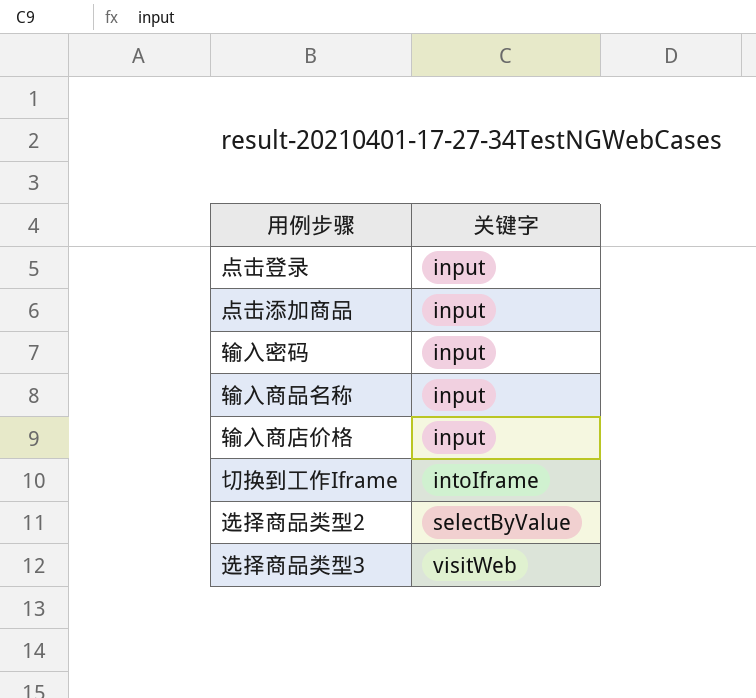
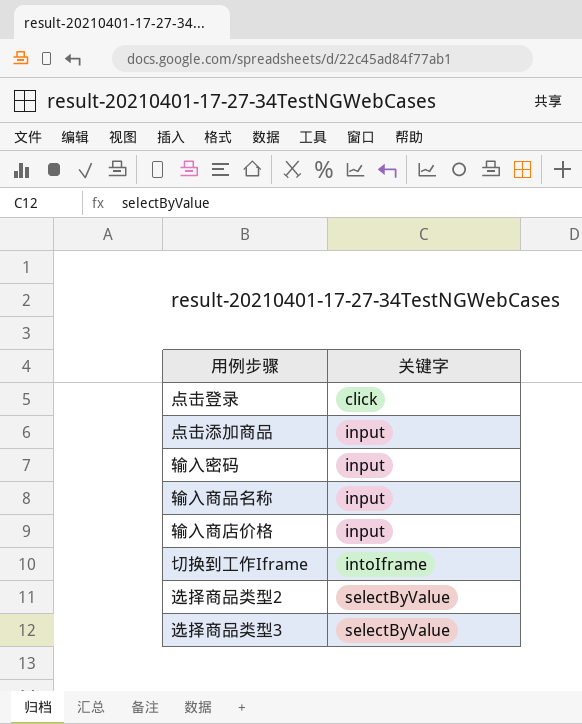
点击登录 | 关键字: input -> click
选择商品类型3 | 关键字: visitWeb -> selectByValue

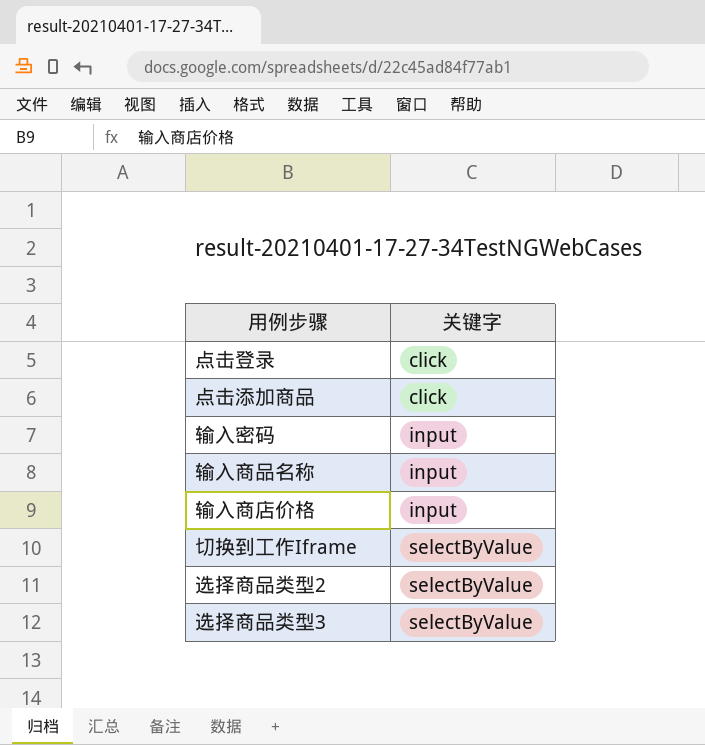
点击添加商品 | 关键字: input -> click
切换到工作Iframe | 关键字: intoIframe -> selectByValue

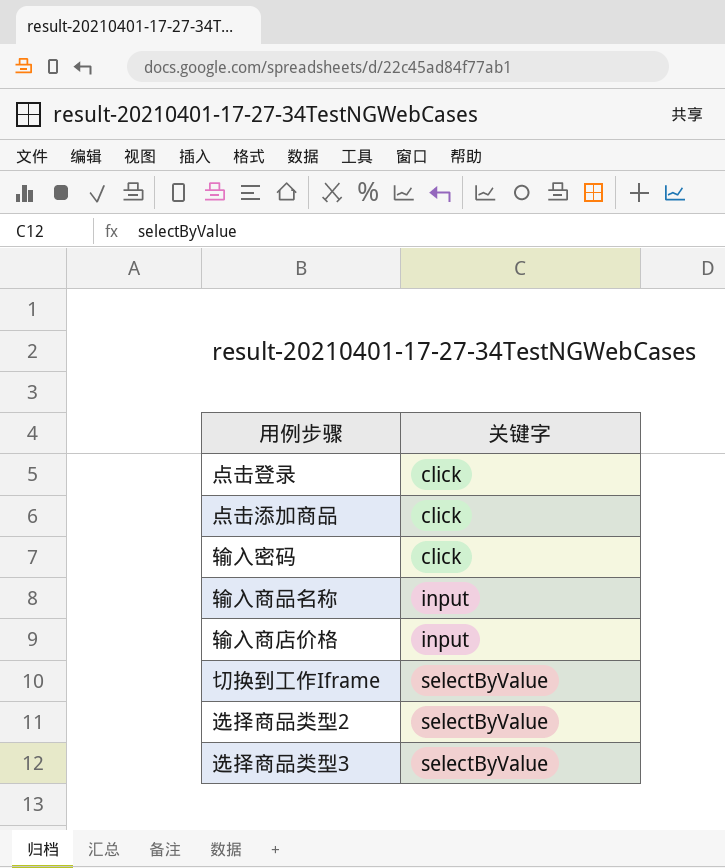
输入密码 | 关键字: input -> click

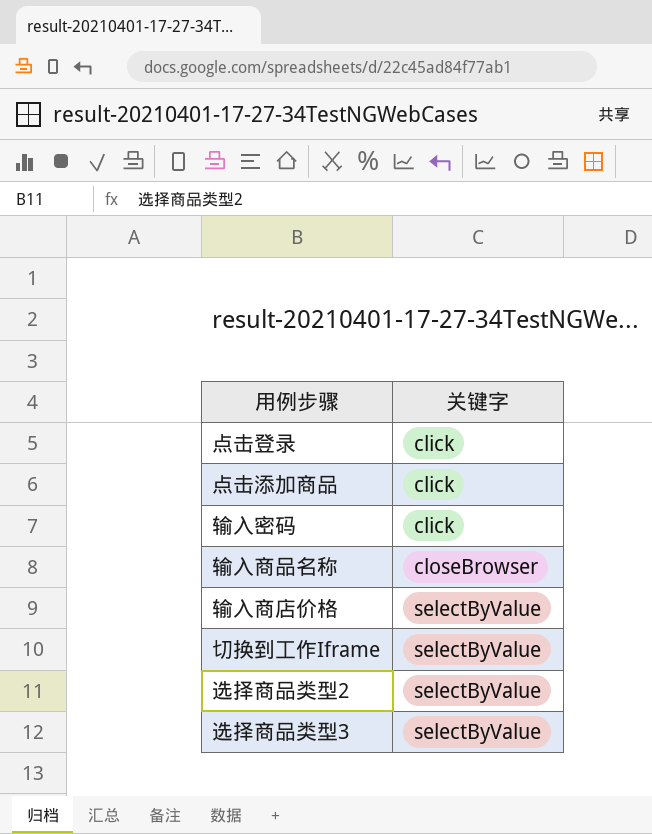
输入商品名称 | 关键字: input -> closeBrowser
输入商店价格 | 关键字: input -> selectByValue

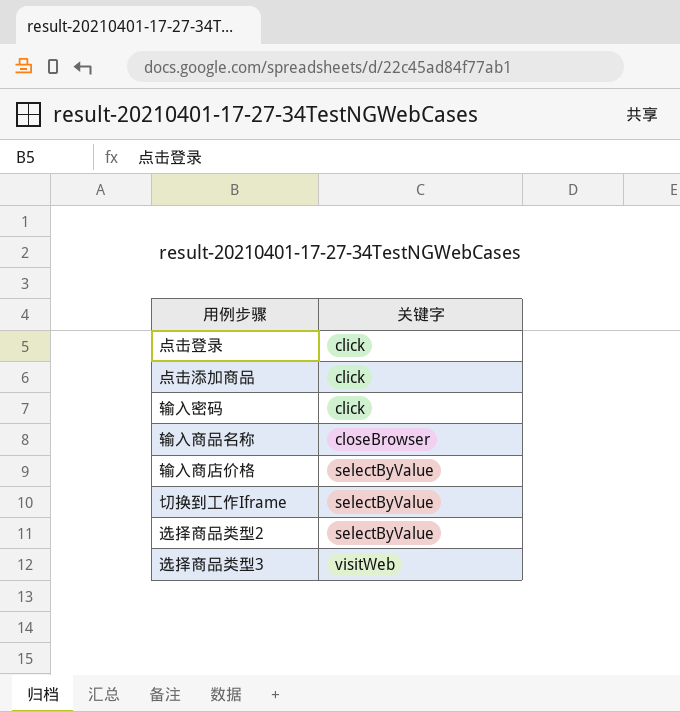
选择商品类型3 | 关键字: selectByValue -> visitWeb

